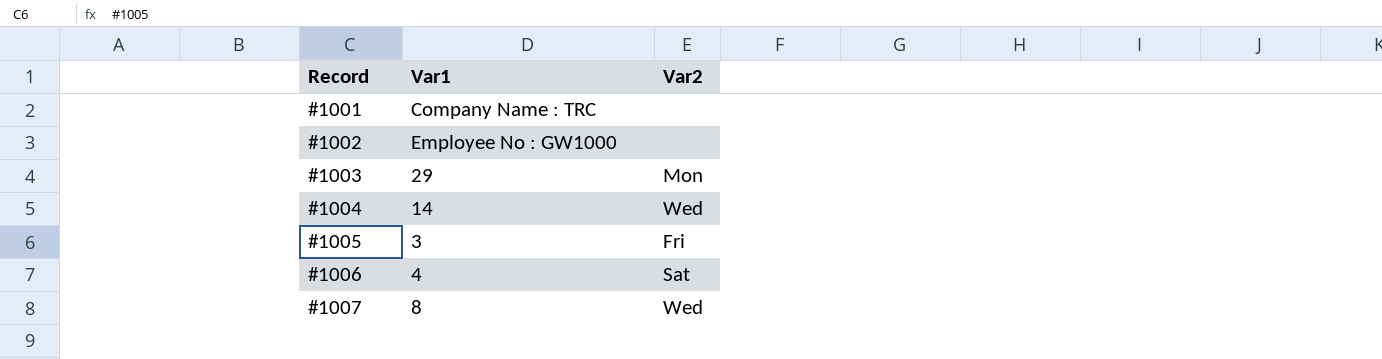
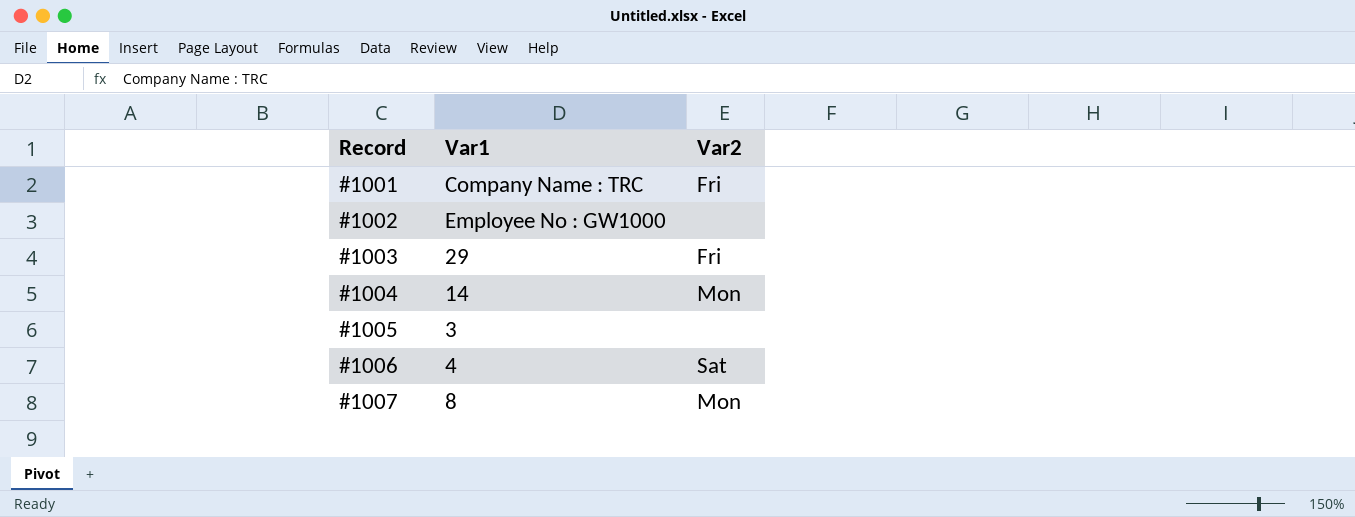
#1001 | Var2: none -> Fri
#1003 | Var2: Mon -> Fri
#1004 | Var2: Wed -> Mon
#1005 | Var2: Fri -> none
#1007 | Var2: Wed -> Mon

